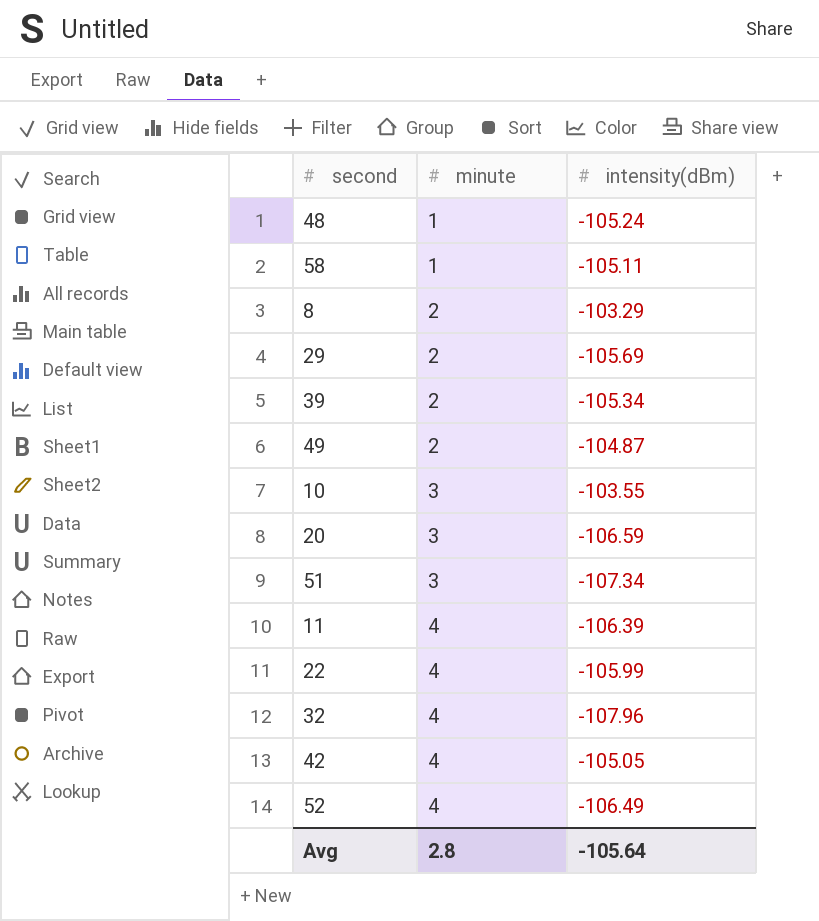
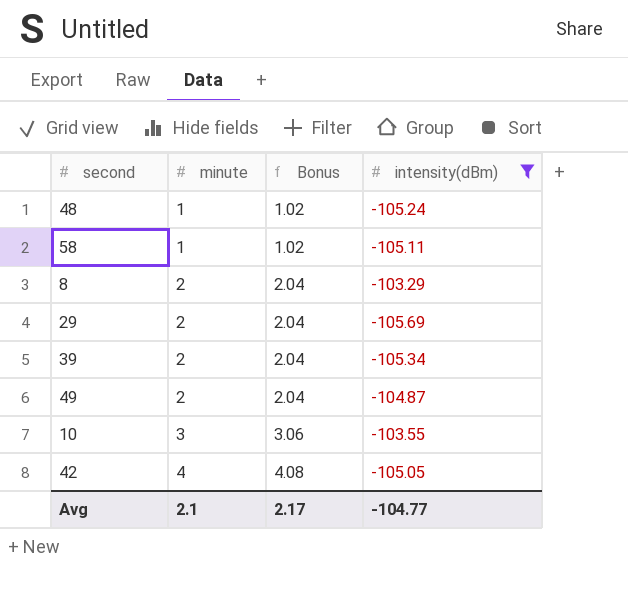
filter: none -> intensity(dBm) >= -105.69
column Bonus | formula: none -> [minute] * 1.02
Avg | minute: 2.8 -> 2.1
Avg | intensity(dBm): -105.64 -> -104.77

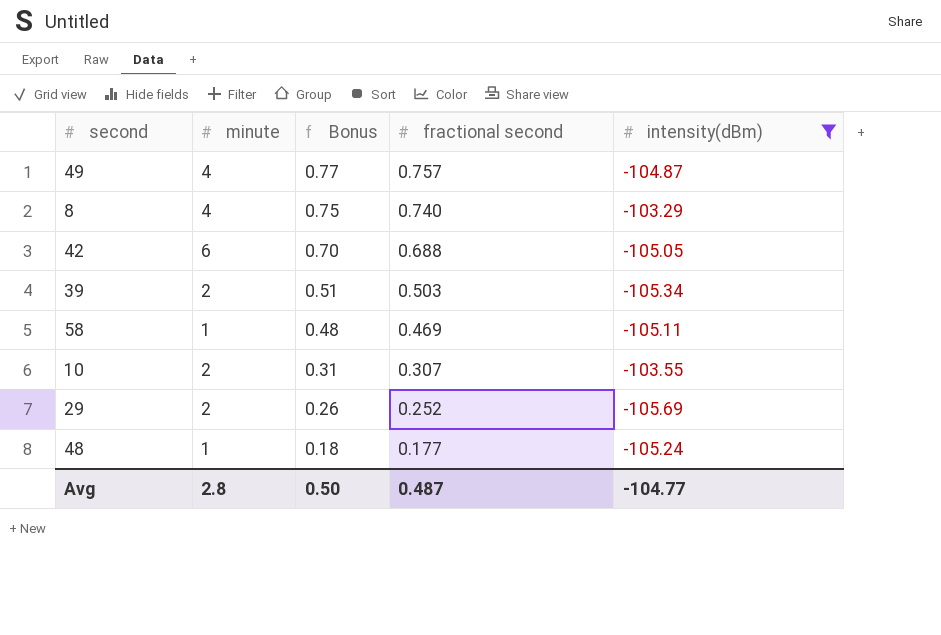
row order: minute ascending -> Bonus descending
column Bonus | formula: [minute] * 1.02 -> [fractional second] * 1.02
column fractional second | position: none -> 4
49 | minute: 2 -> 4
8 | minute: 2 -> 4
42 | minute: 4 -> 6
10 | minute: 3 -> 2
Avg | minute: 2.1 -> 2.8
Avg | Bonus: 2.17 -> 0.50

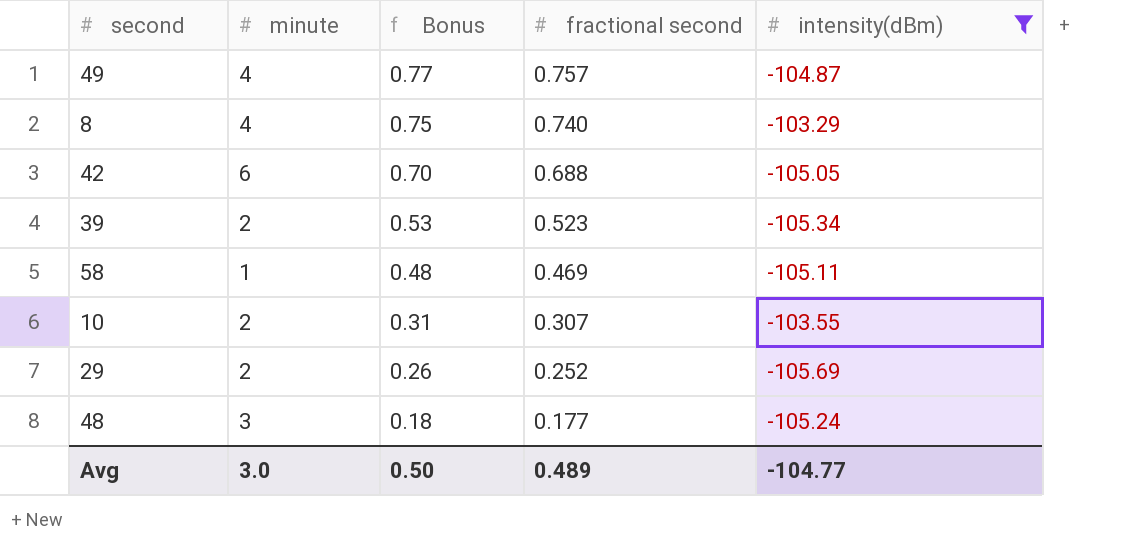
39 | Bonus: 0.51 -> 0.53
39 | fractional second: 0.503 -> 0.523
48 | minute: 1 -> 3
Avg | minute: 2.8 -> 3.0
Avg | fractional second: 0.487 -> 0.489

